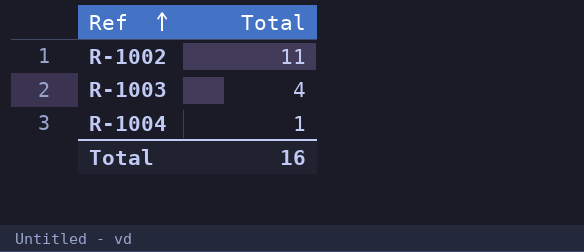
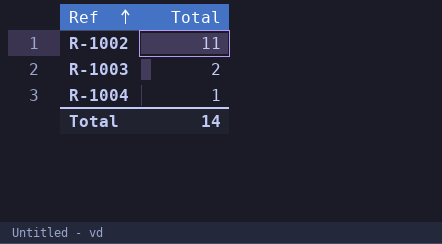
R-1003 | Total: 4 -> 2
Total | Total: 16 -> 14

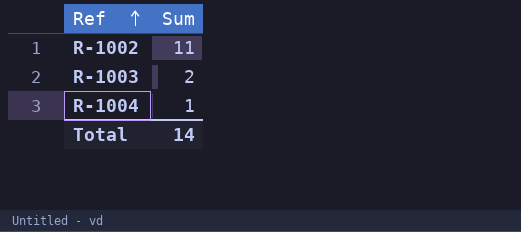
column name: Total -> Sum

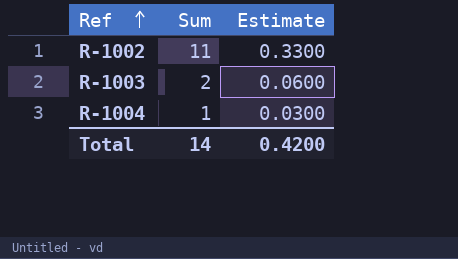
column Estimate | formula: none -> [Sum] * 0.03

